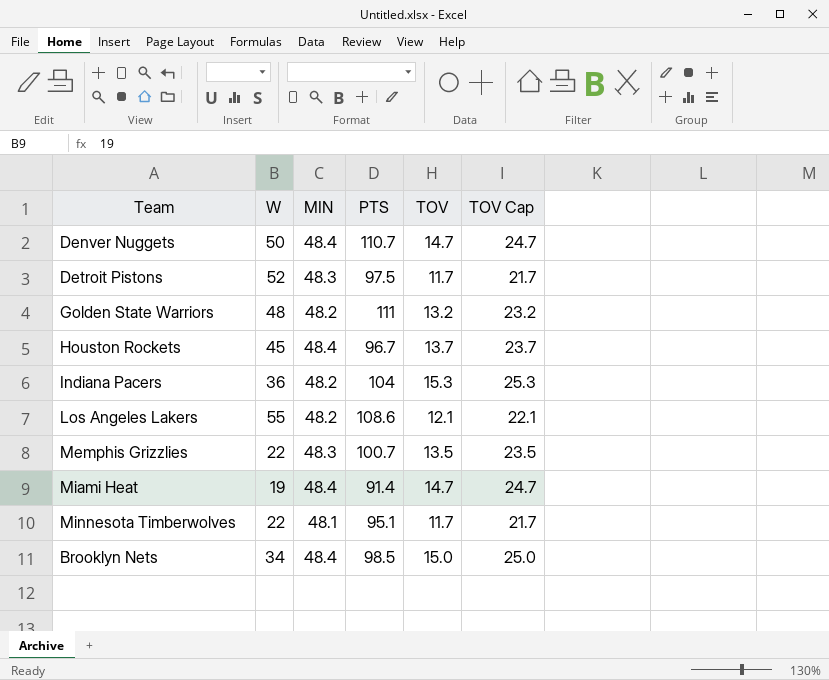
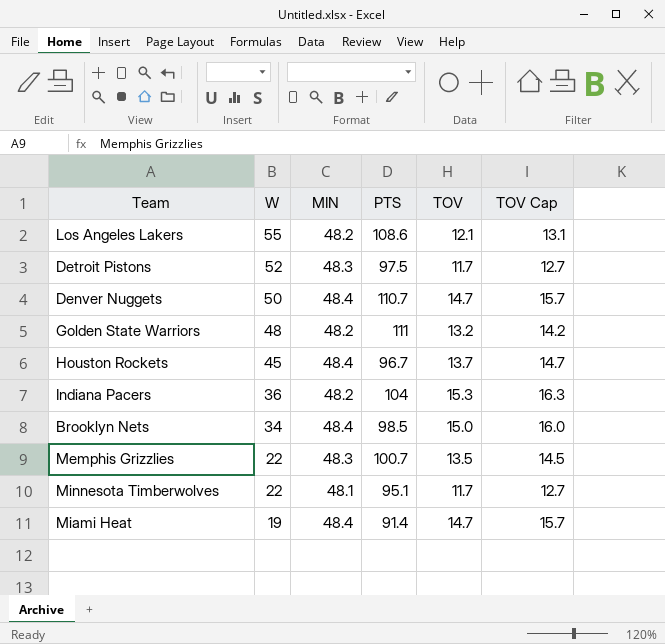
row order: none -> W descending
column TOV Cap | formula: [TOV] + 10 -> [TOV] + 1

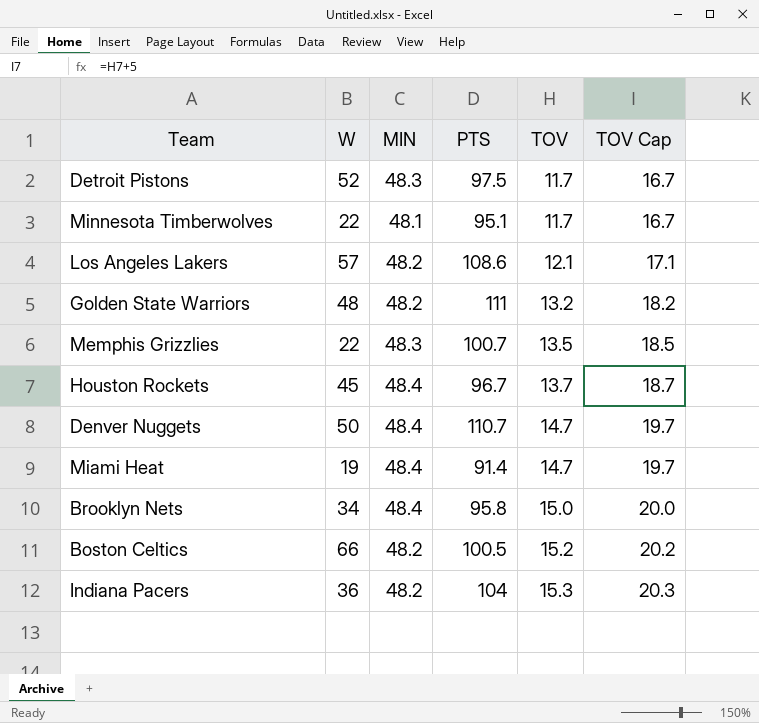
row order: W descending -> TOV ascending
column TOV Cap | formula: [TOV] + 1 -> [TOV] + 5
Los Angeles Lakers | W: 55 -> 57
Brooklyn Nets | PTS: 98.5 -> 95.8
row Boston Celtics: none -> 66 | 48.2 | 100.5 | 15.2 | 20.2

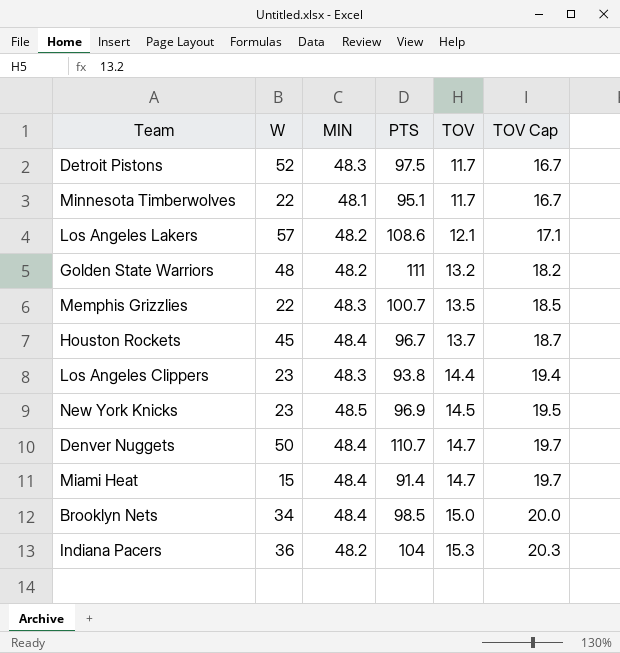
row Boston Celtics: 66 | 48.2 | 100.5 | 15.2 | 20.2 -> none
row Los Angeles Clippers: none -> 23 | 48.3 | 93.8 | 14.4 | 19.4
row New York Knicks: none -> 23 | 48.5 | 96.9 | 14.5 | 19.5
Miami Heat | W: 19 -> 15
Brooklyn Nets | PTS: 95.8 -> 98.5

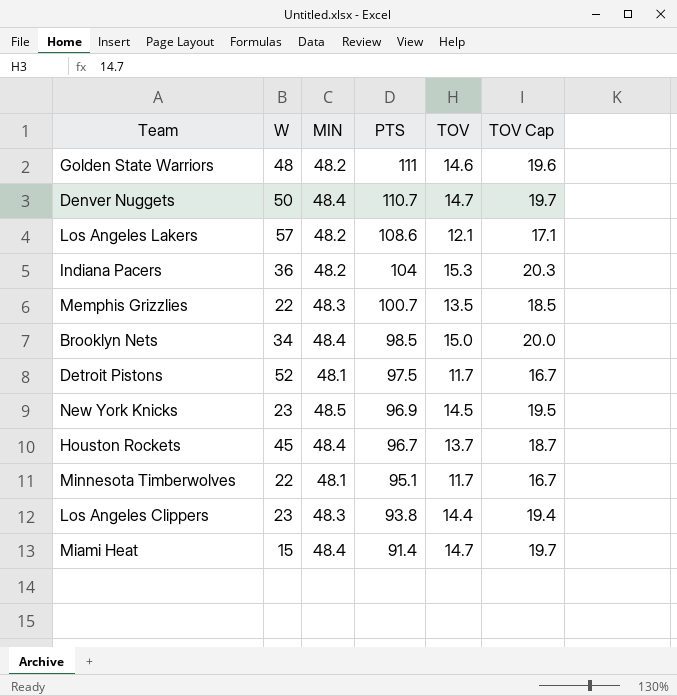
row order: TOV ascending -> PTS descending
Golden State Warriors | TOV: 13.2 -> 14.6
Golden State Warriors | TOV Cap: 18.2 -> 19.6
Detroit Pistons | MIN: 48.3 -> 48.1

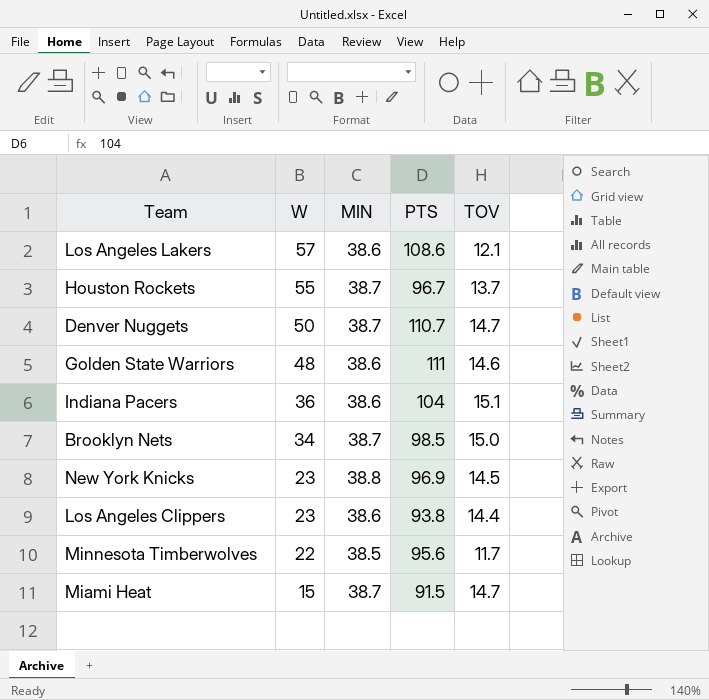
row order: PTS descending -> W descending
column TOV Cap | formula: [TOV] + 5 -> none
row Memphis Grizzlies: 22 | 48.3 | 100.7 | 13.5 | 18.5 -> none
row Detroit Pistons: 52 | 48.1 | 97.5 | 11.7 | 16.7 -> none
Los Angeles Lakers | MIN: 48.2 -> 38.6
Houston Rockets | W: 45 -> 55
Houston Rockets | MIN: 48.4 -> 38.7
Denver Nuggets | MIN: 48.4 -> 38.7
Golden State Warriors | MIN: 48.2 -> 38.6
Indiana Pacers | MIN: 48.2 -> 38.6
Indiana Pacers | TOV: 15.3 -> 15.1
Brooklyn Nets | MIN: 48.4 -> 38.7
New York Knicks | MIN: 48.5 -> 38.8
Los Angeles Clippers | MIN: 48.3 -> 38.6
Minnesota Timberwolves | MIN: 48.1 -> 38.5
Minnesota Timberwolves | PTS: 95.1 -> 95.6
Miami Heat | MIN: 48.4 -> 38.7
Miami Heat | PTS: 91.4 -> 91.5

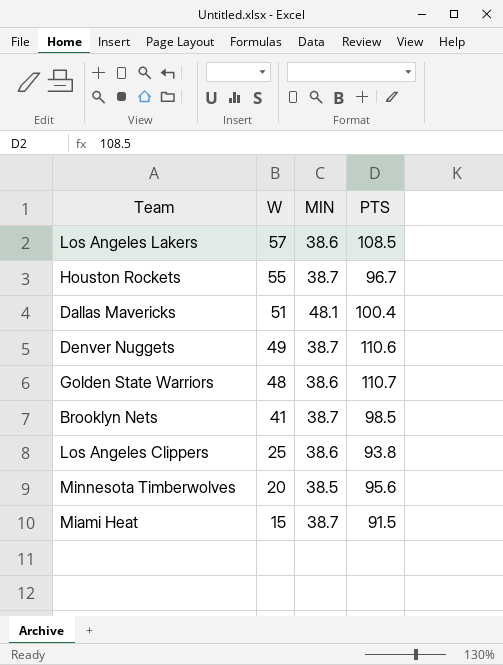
column TOV | position: 5 -> none
row Indiana Pacers: 36 | 38.6 | 104 | 15.1 -> none
row New York Knicks: 23 | 38.8 | 96.9 | 14.5 -> none
Los Angeles Lakers | PTS: 108.6 -> 108.5
row Dallas Mavericks: none -> 51 | 48.1 | 100.4
Denver Nuggets | W: 50 -> 49
Denver Nuggets | PTS: 110.7 -> 110.6
Golden State Warriors | PTS: 111 -> 110.7
Brooklyn Nets | W: 34 -> 41
Los Angeles Clippers | W: 23 -> 25
Minnesota Timberwolves | W: 22 -> 20

